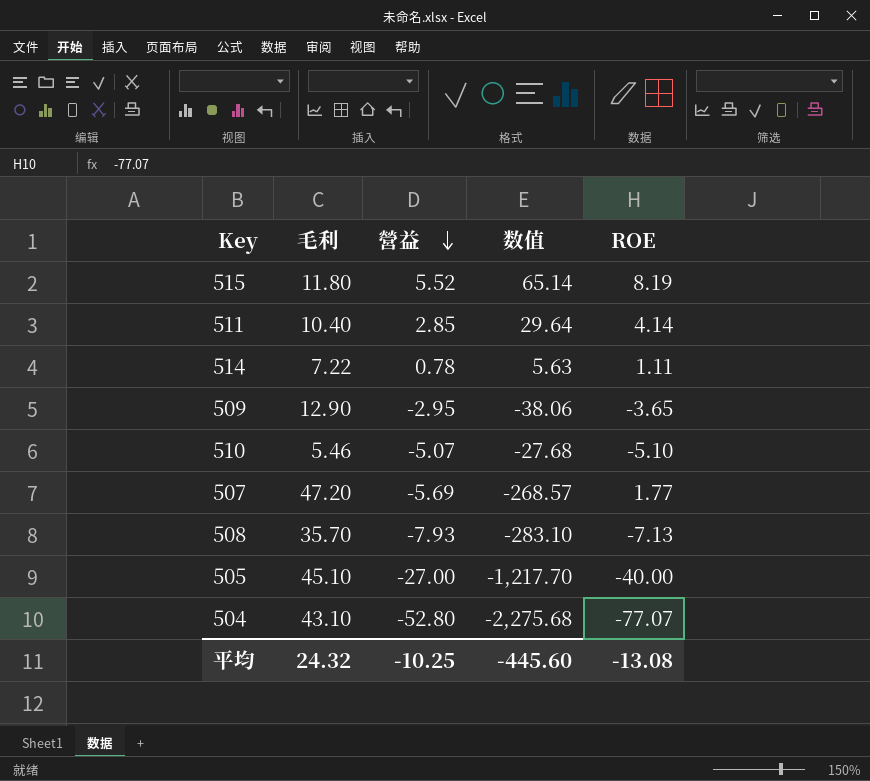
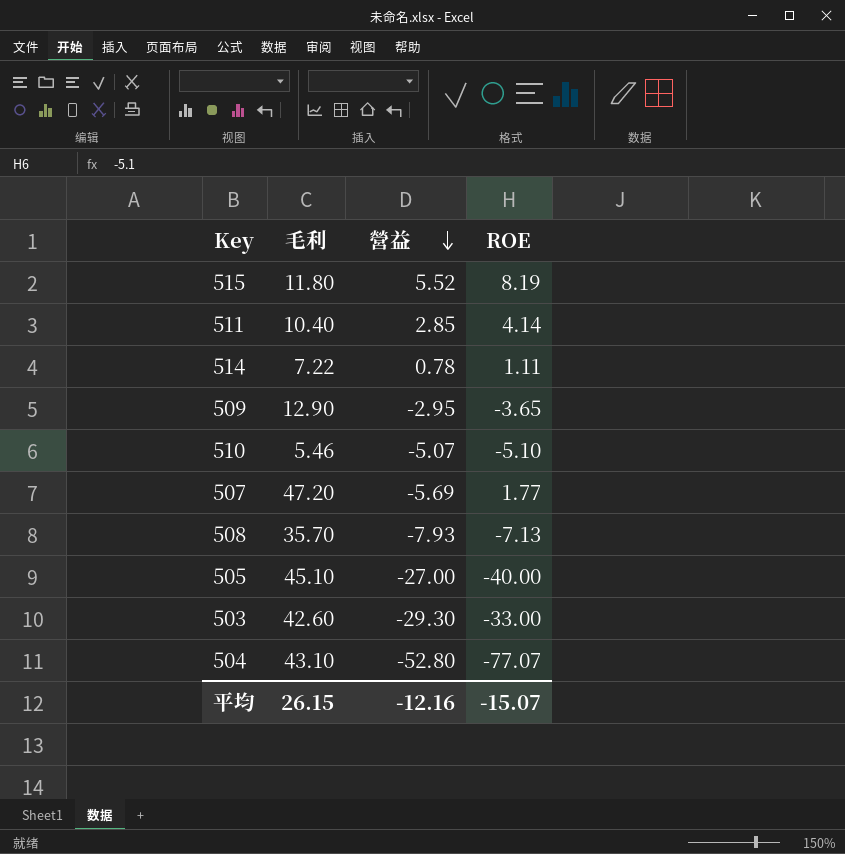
column 数值 | formula: [毛利] * [營益] -> none
row 503: none -> 42.60 | -29.30 | -33.00
平均 | 毛利: 24.32 -> 26.15
平均 | 營益: -10.25 -> -12.16
平均 | ROE: -13.08 -> -15.07

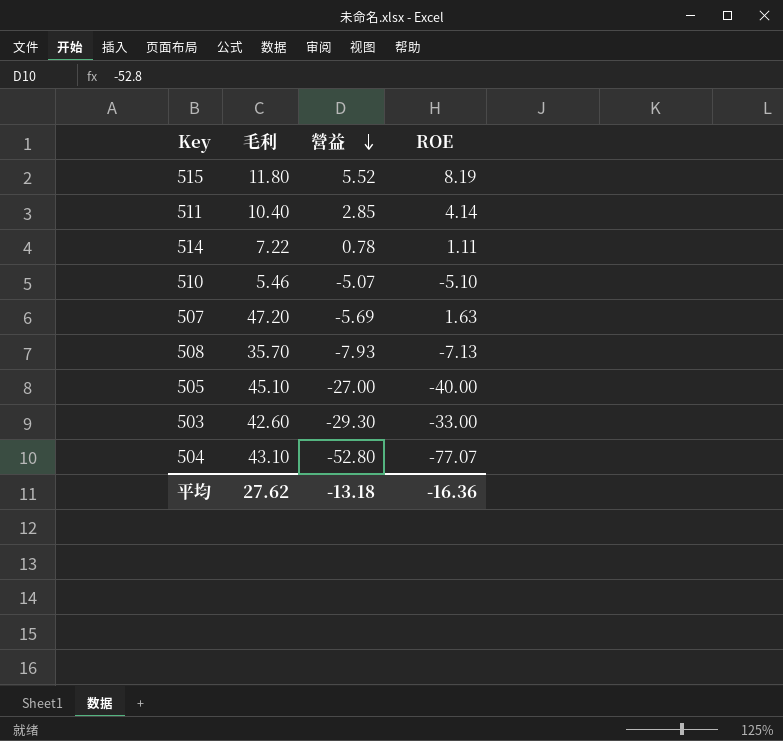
row 509: 12.90 | -2.95 | -3.65 -> none
507 | ROE: 1.77 -> 1.63
平均 | 毛利: 26.15 -> 27.62
平均 | 營益: -12.16 -> -13.18
平均 | ROE: -15.07 -> -16.36

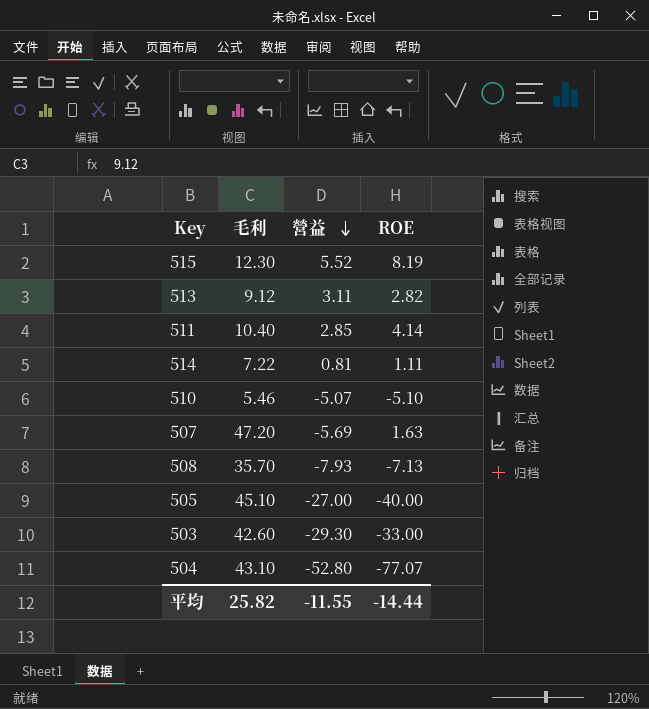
515 | 毛利: 11.80 -> 12.30
row 513: none -> 9.12 | 3.11 | 2.82
514 | 營益: 0.78 -> 0.81
平均 | 毛利: 27.62 -> 25.82
平均 | 營益: -13.18 -> -11.55
平均 | ROE: -16.36 -> -14.44

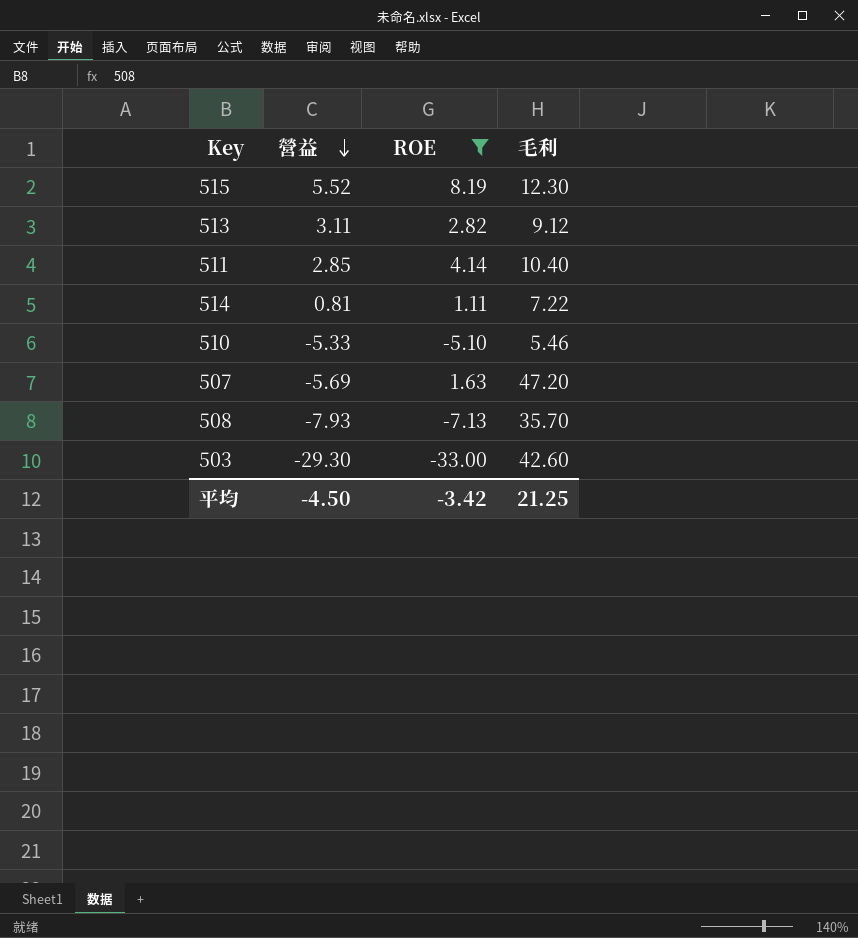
filter: none -> ROE >= -33.00
column 毛利 | position: 2 -> 4
510 | 營益: -5.07 -> -5.33
平均 | 營益: -11.55 -> -4.50
平均 | ROE: -14.44 -> -3.42
平均 | 毛利: 25.82 -> 21.25

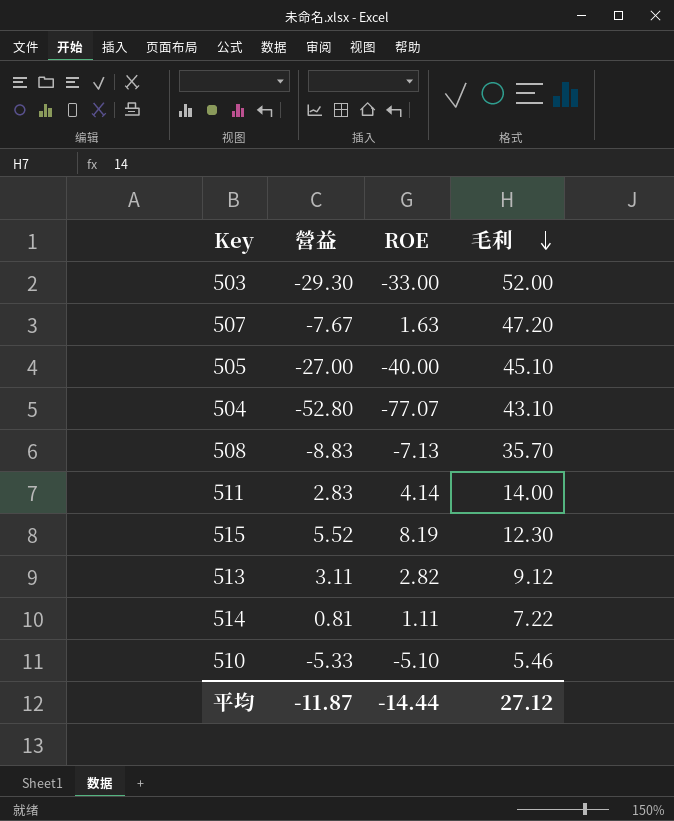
filter: ROE >= -33.00 -> none
row order: 營益 descending -> 毛利 descending
503 | 毛利: 42.60 -> 52.00
507 | 營益: -5.69 -> -7.67
508 | 營益: -7.93 -> -8.83
511 | 營益: 2.85 -> 2.83
511 | 毛利: 10.40 -> 14.00
平均 | 營益: -4.50 -> -11.87
平均 | ROE: -3.42 -> -14.44
平均 | 毛利: 21.25 -> 27.12

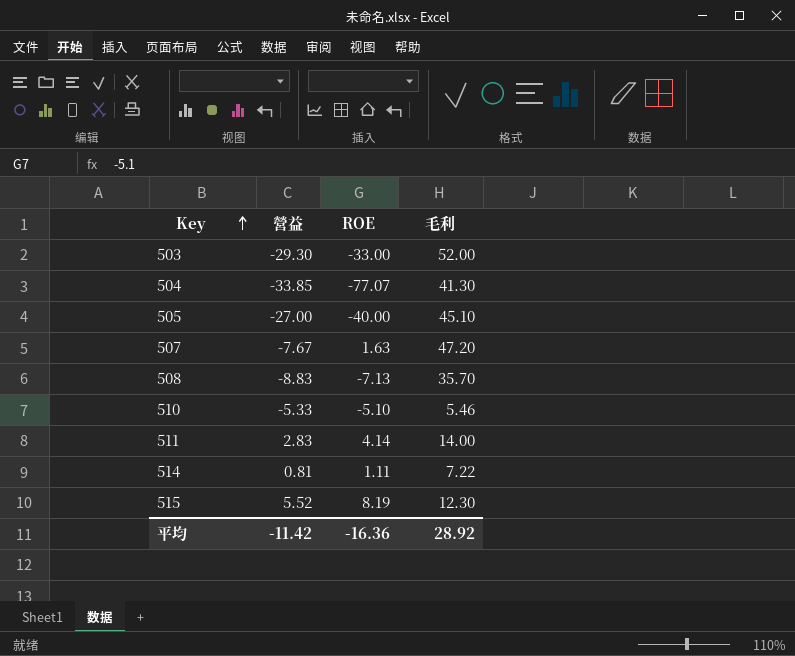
row order: 毛利 descending -> Key ascending
row 513: 3.11 | 2.82 | 9.12 -> none
504 | 營益: -52.80 -> -33.85
504 | 毛利: 43.10 -> 41.30
平均 | 營益: -11.87 -> -11.42
平均 | ROE: -14.44 -> -16.36
平均 | 毛利: 27.12 -> 28.92

